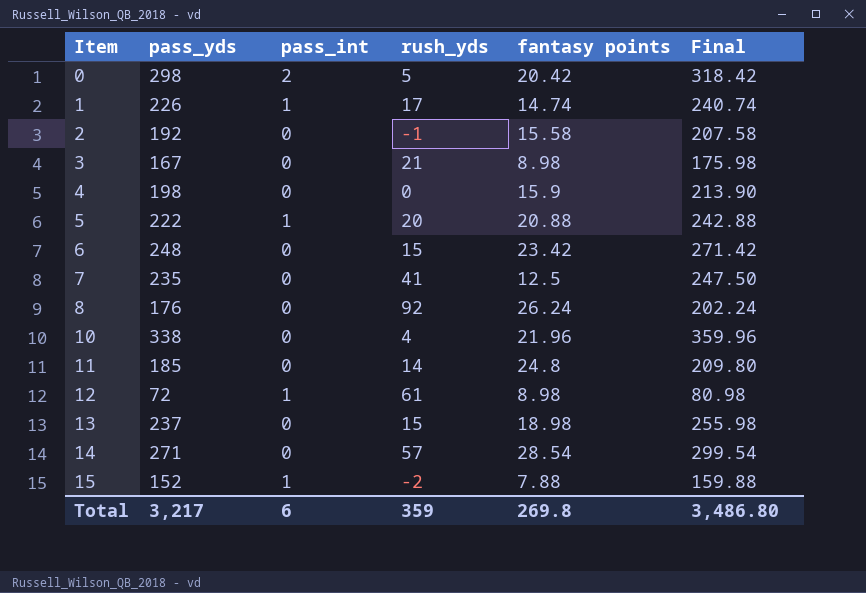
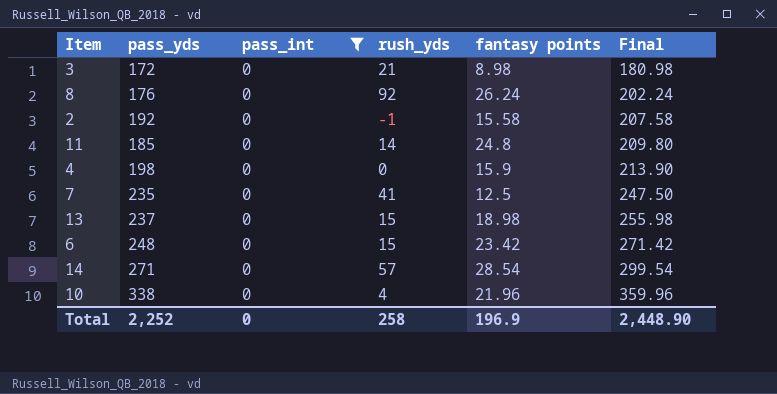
filter: none -> pass_int = 0
row order: Item ascending -> Final ascending
3 | pass_yds: 167 -> 172
3 | Final: 175.98 -> 180.98
Total | pass_yds: 3,217 -> 2,252
Total | pass_int: 6 -> 0
Total | rush_yds: 359 -> 258
Total | fantasy points: 269.8 -> 196.9
Total | Final: 3,486.80 -> 2,448.90

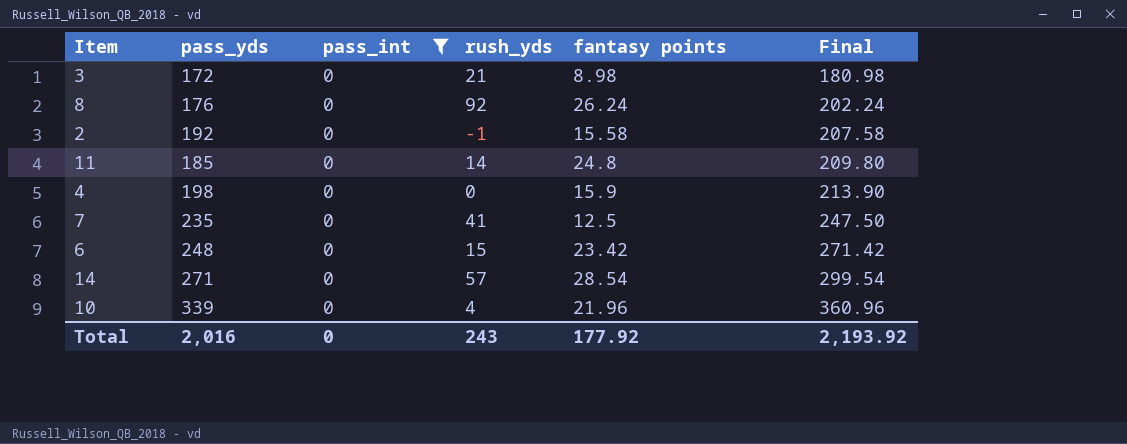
row 13: 237 | 0 | 15 | 18.98 | 255.98 -> none
10 | pass_yds: 338 -> 339
10 | Final: 359.96 -> 360.96
Total | pass_yds: 2,252 -> 2,016
Total | rush_yds: 258 -> 243
Total | fantasy points: 196.9 -> 177.92
Total | Final: 2,448.90 -> 2,193.92

